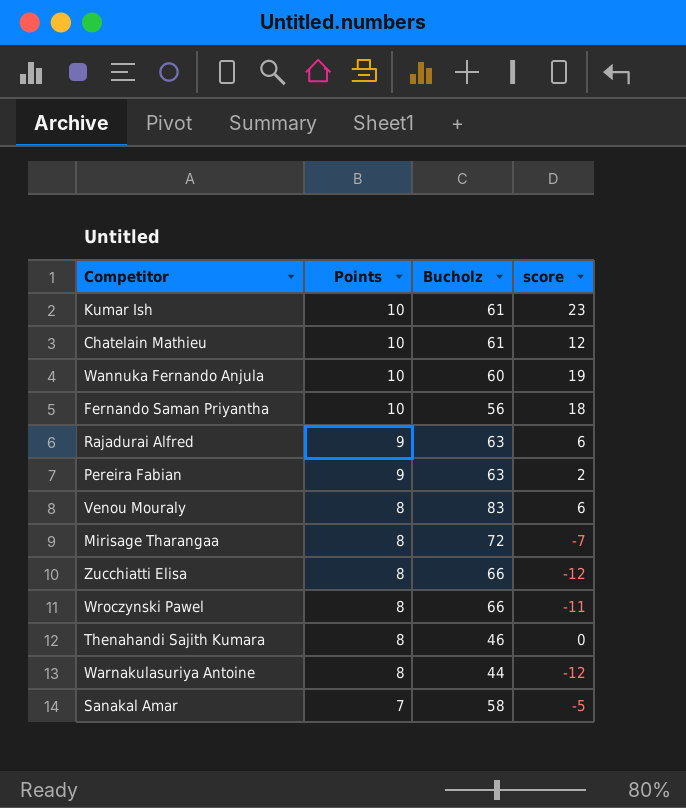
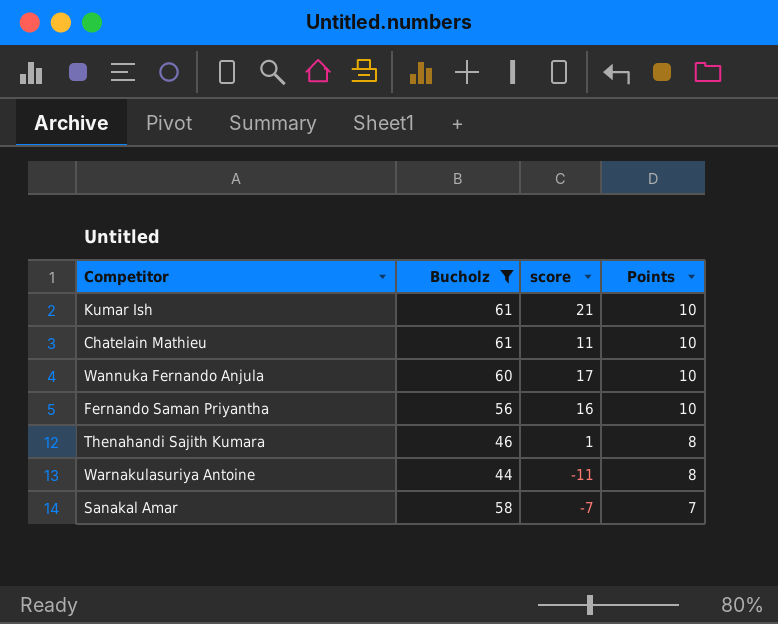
filter: none -> Bucholz <= 61
column Points | position: 2 -> 4
Kumar Ish | score: 23 -> 21
Chatelain Mathieu | score: 12 -> 11
Wannuka Fernando Anjula | score: 19 -> 17
Fernando Saman Priyantha | score: 18 -> 16
Thenahandi Sajith Kumara | score: 0 -> 1
Warnakulasuriya Antoine | score: -12 -> -11
Sanakal Amar | score: -5 -> -7

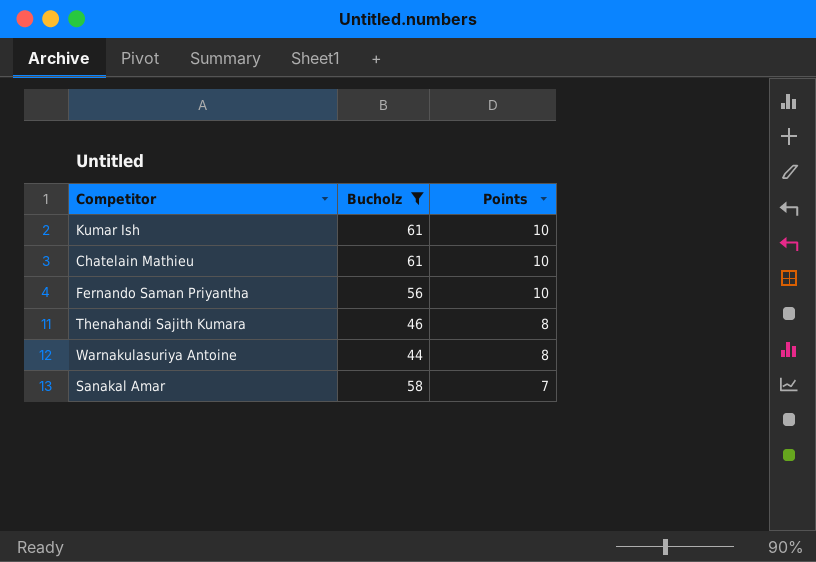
column score | position: 3 -> none
row Wannuka Fernando Anjula: 60 | 17 | 10 -> none

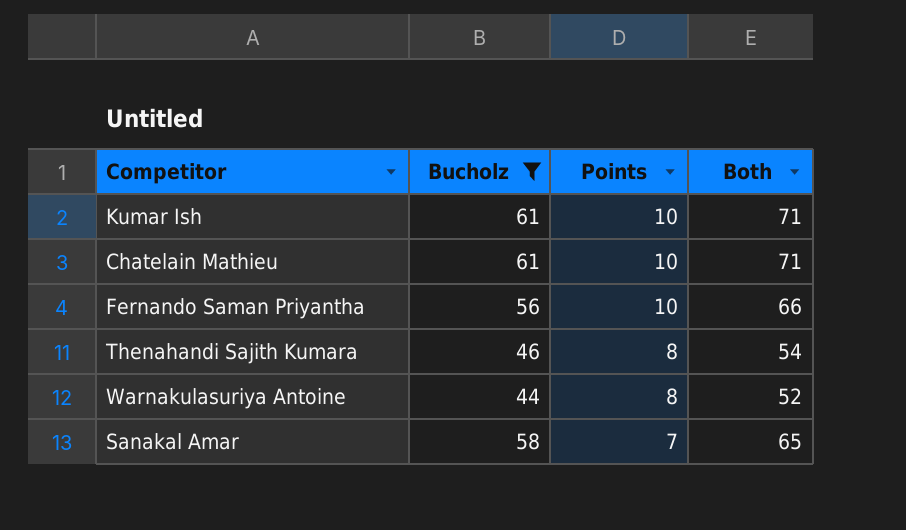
column Both | formula: none -> [Bucholz] + [Points]

